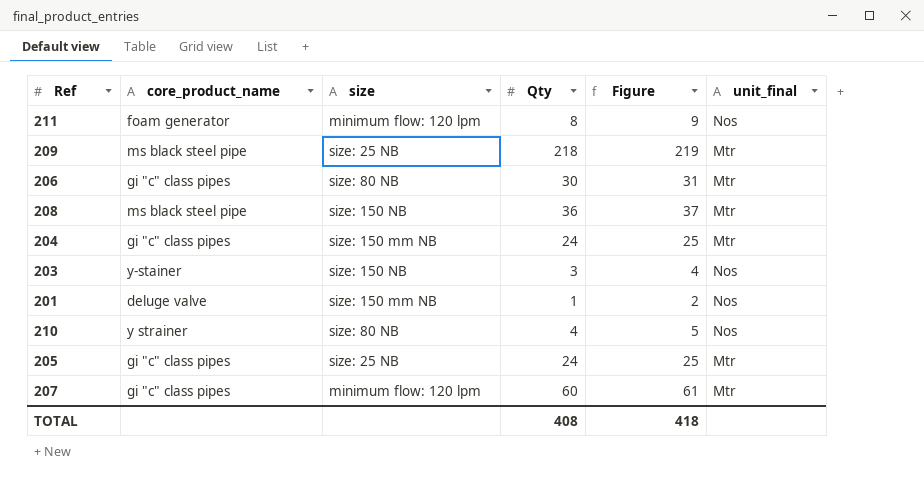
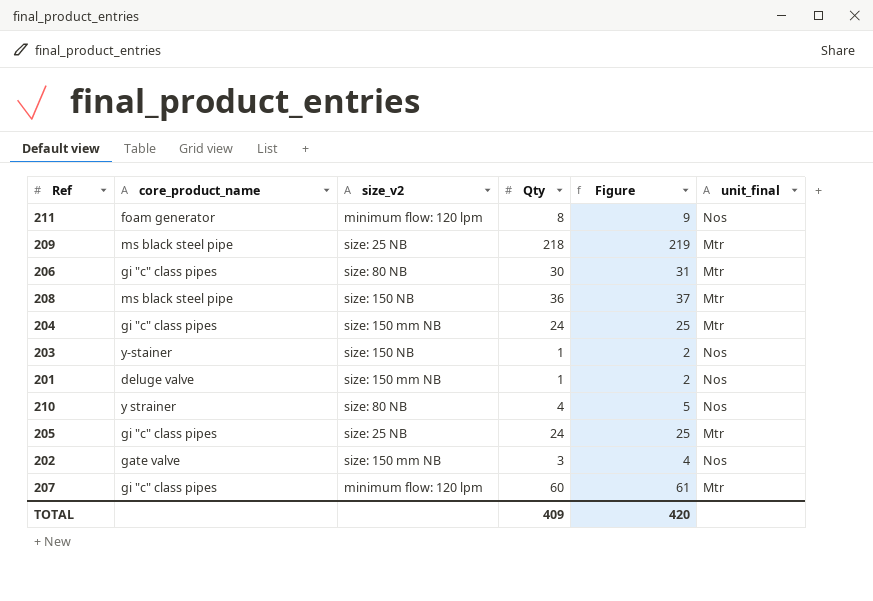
column name: size -> size_v2
203 | Qty: 3 -> 1
203 | Figure: 4 -> 2
row 202: none -> gate valve | size: 150 mm NB | 3 | 4 | Nos
TOTAL | Qty: 408 -> 409
TOTAL | Figure: 418 -> 420

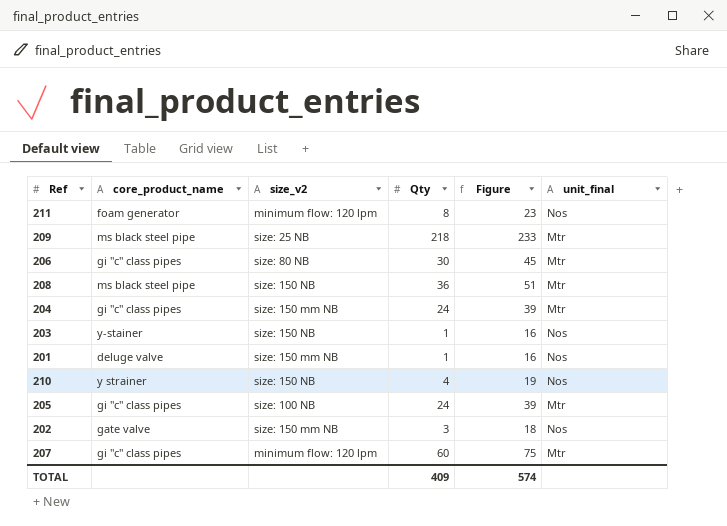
column Figure | formula: [Qty] + 1 -> [Qty] + 15
210 | size_v2: size: 80 NB -> size: 150 NB
205 | size_v2: size: 25 NB -> size: 100 NB
TOTAL | Figure: 420 -> 574

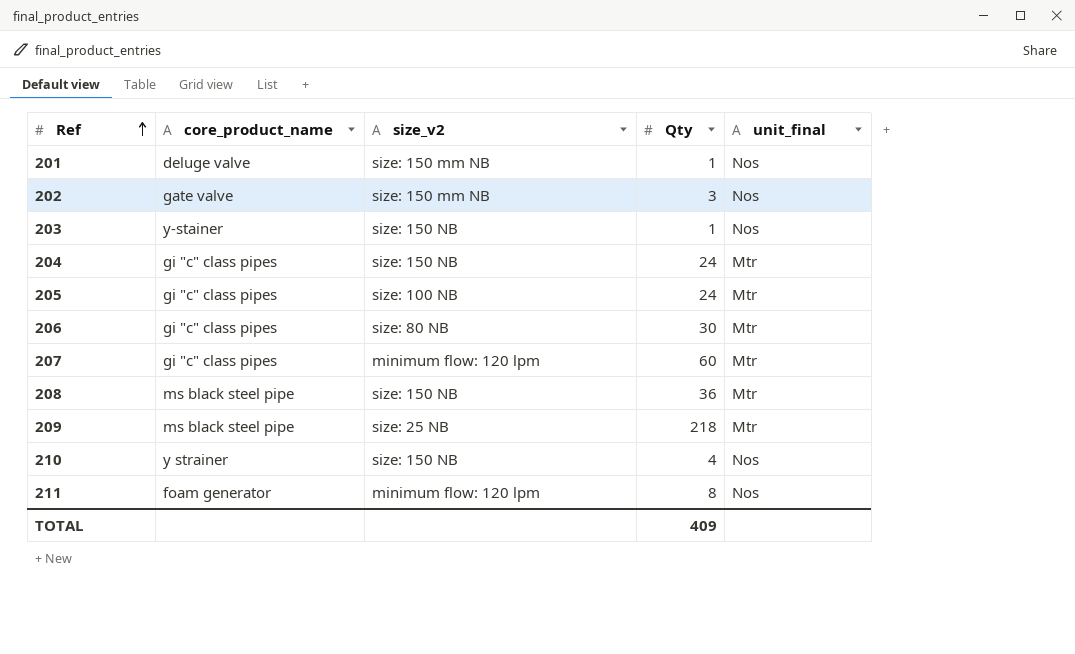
row order: none -> Ref ascending
column Figure | formula: [Qty] + 15 -> none
204 | size_v2: size: 150 mm NB -> size: 150 NB

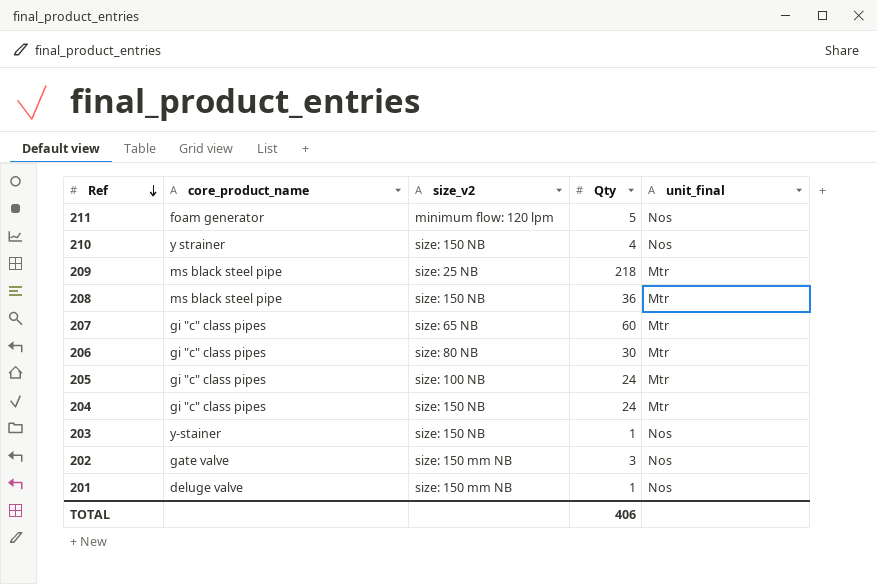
row order: Ref ascending -> Ref descending
211 | Qty: 8 -> 5
207 | size_v2: minimum flow: 120 lpm -> size: 65 NB
TOTAL | Qty: 409 -> 406

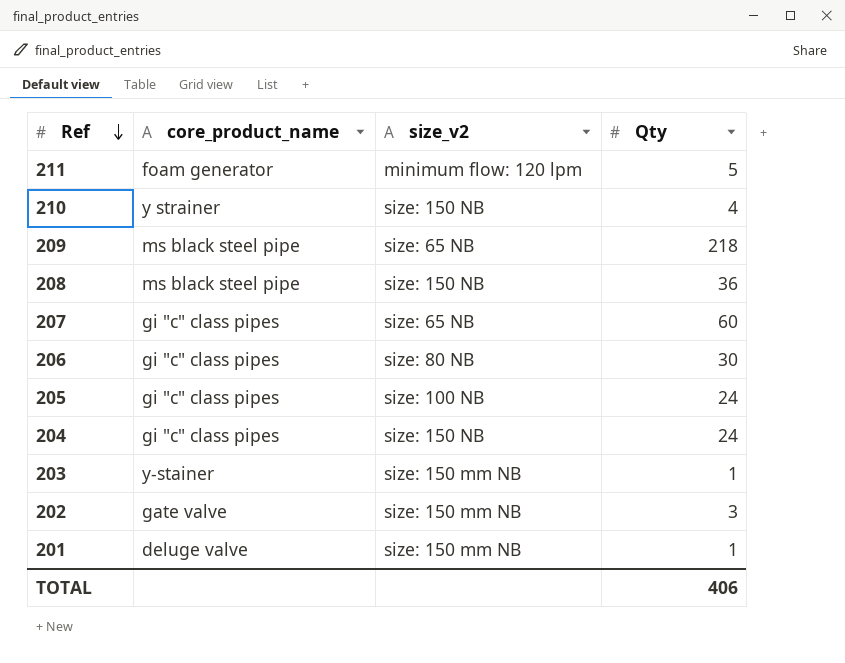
column unit_final | position: 5 -> none
209 | size_v2: size: 25 NB -> size: 65 NB
203 | size_v2: size: 150 NB -> size: 150 mm NB

